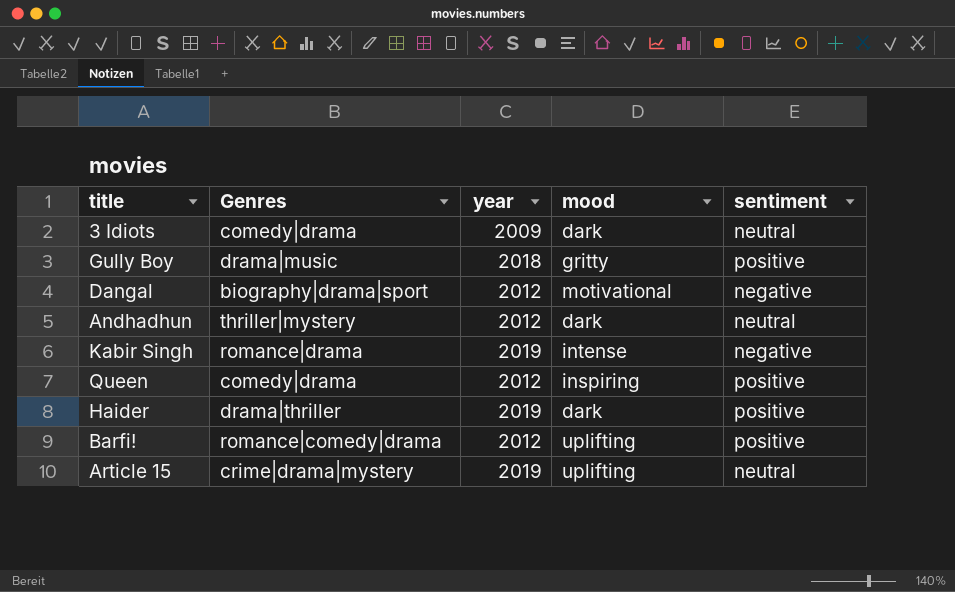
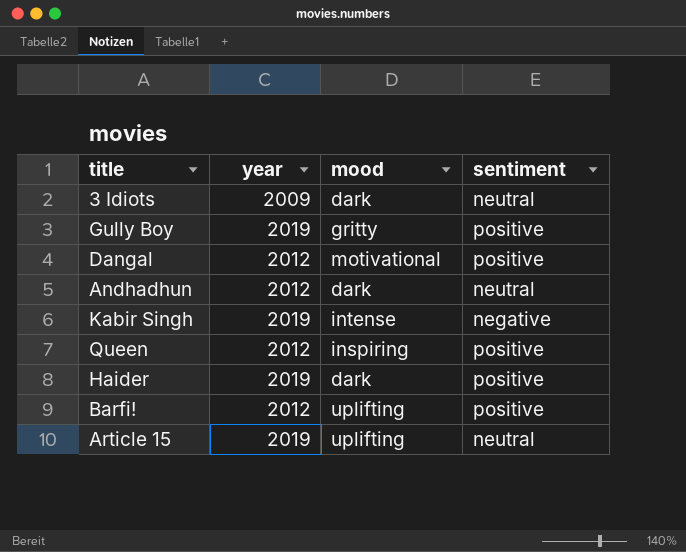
column Genres | position: 2 -> none
Gully Boy | year: 2018 -> 2019
Dangal | sentiment: negative -> positive

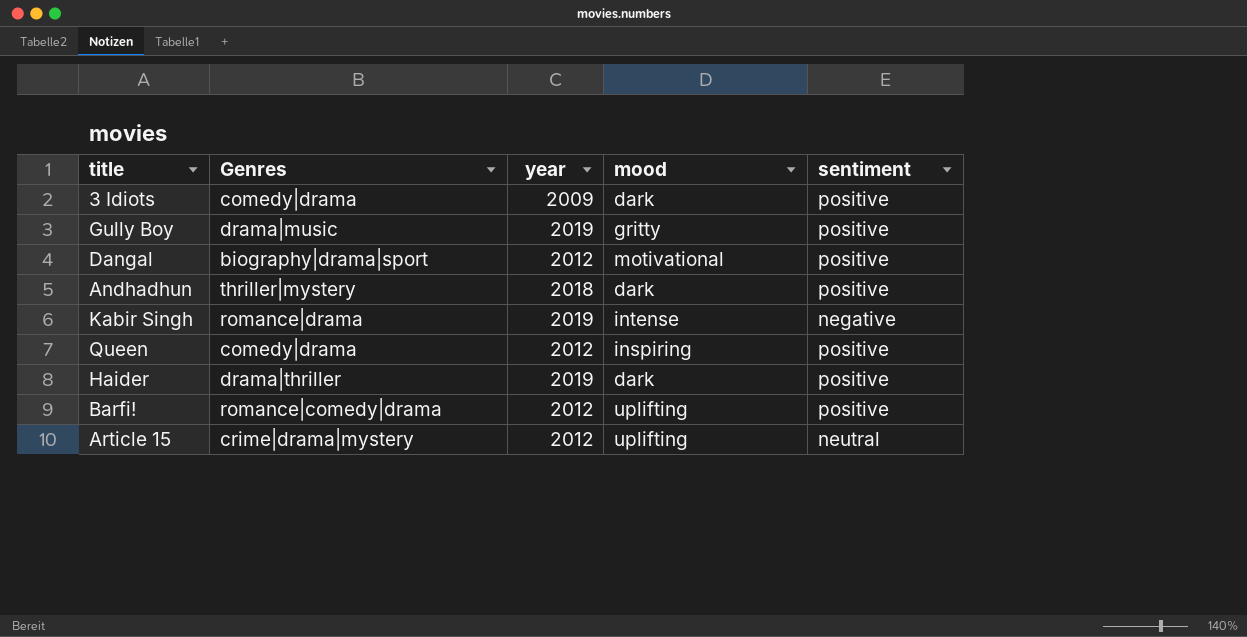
column Genres | position: none -> 2
3 Idiots | sentiment: neutral -> positive
Andhadhun | year: 2012 -> 2018
Andhadhun | sentiment: neutral -> positive
Article 15 | year: 2019 -> 2012

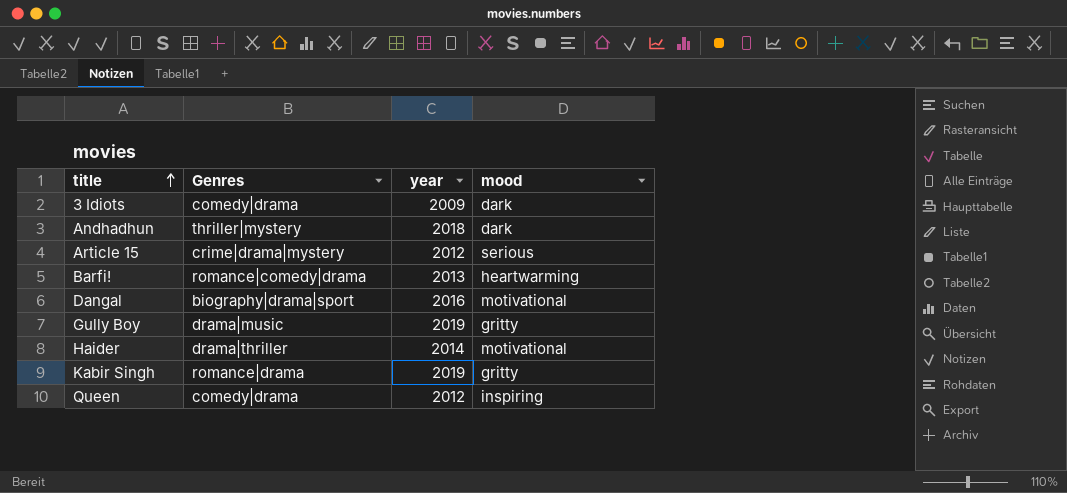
row order: none -> title ascending
column sentiment | position: 5 -> none
Article 15 | mood: uplifting -> serious
Barfi! | year: 2012 -> 2013
Barfi! | mood: uplifting -> heartwarming
Dangal | year: 2012 -> 2016
Haider | year: 2019 -> 2014
Haider | mood: dark -> motivational
Kabir Singh | mood: intense -> gritty

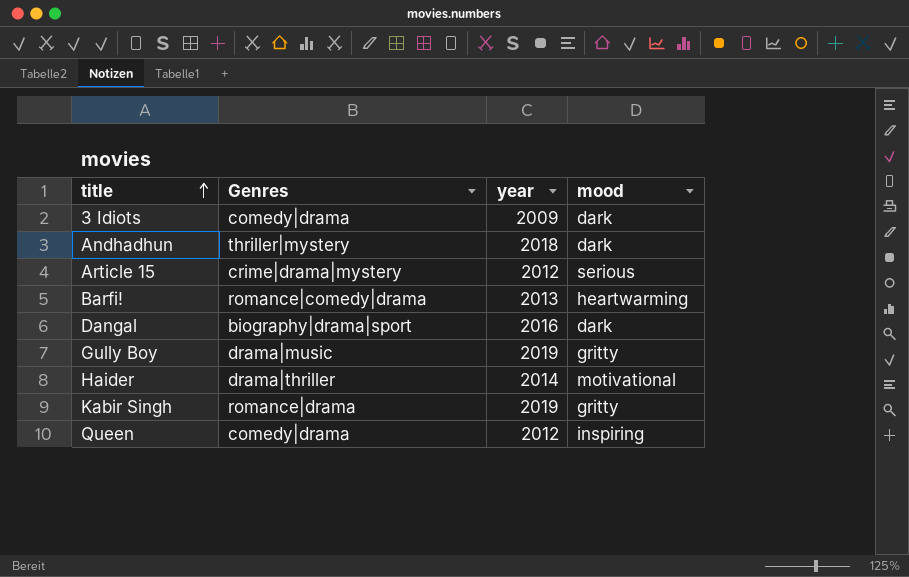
Dangal | mood: motivational -> dark

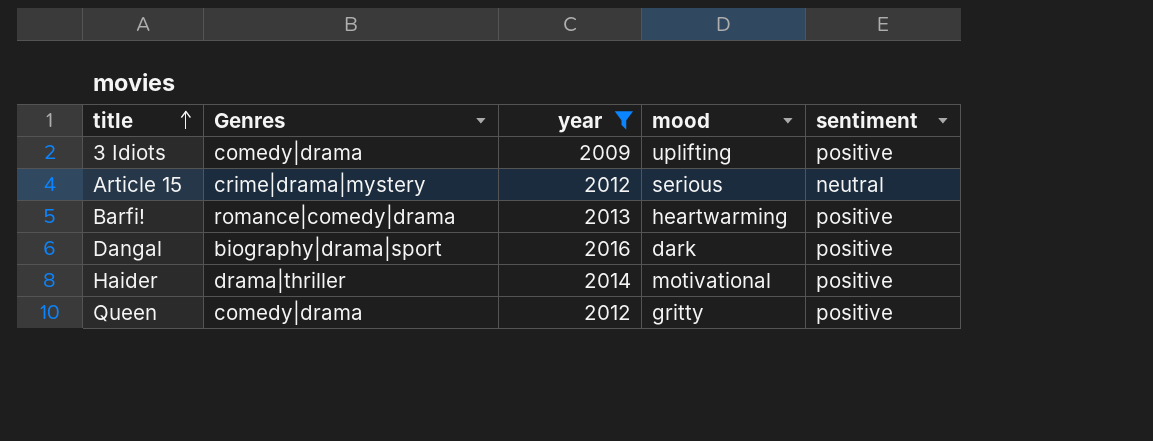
filter: none -> year <= 2016
column sentiment | position: none -> 5
3 Idiots | mood: dark -> uplifting
Queen | mood: inspiring -> gritty

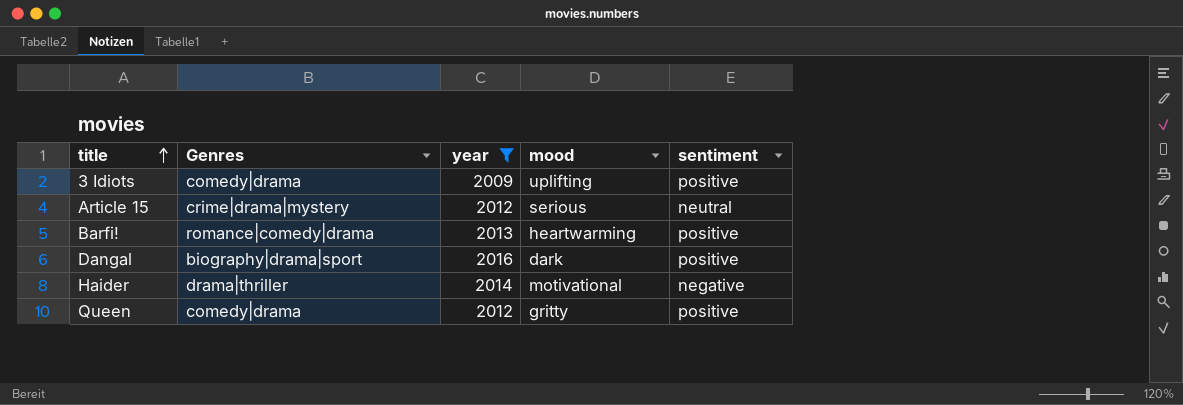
Haider | sentiment: positive -> negative

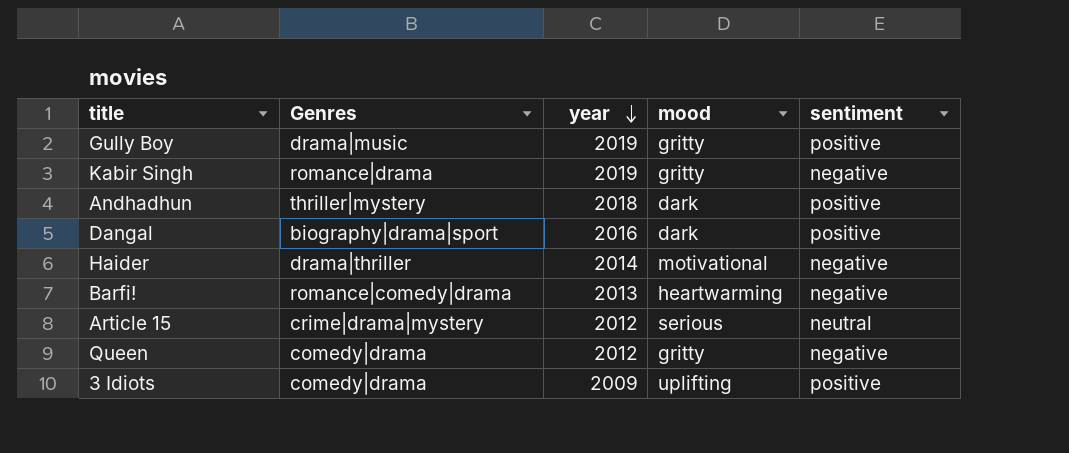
filter: year <= 2016 -> none
row order: title ascending -> year descending
Barfi! | sentiment: positive -> negative
Queen | sentiment: positive -> negative

